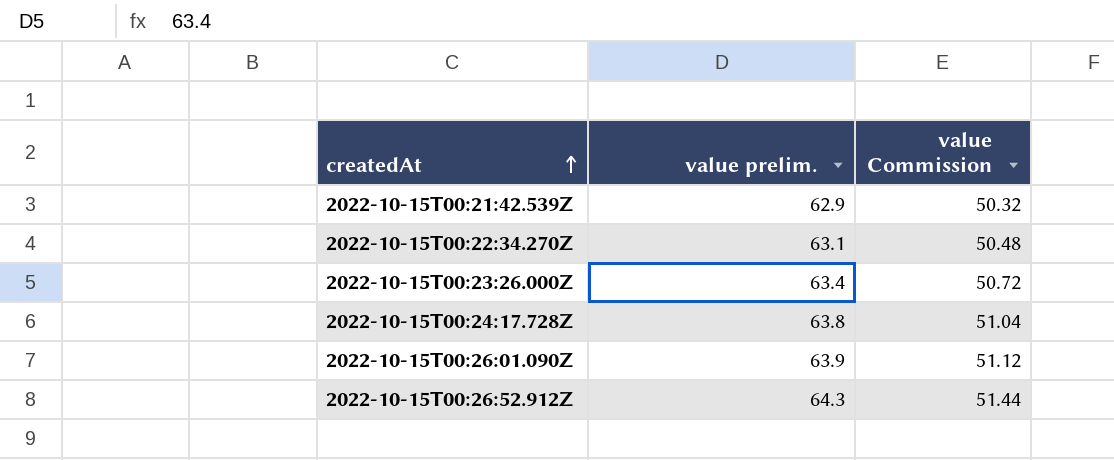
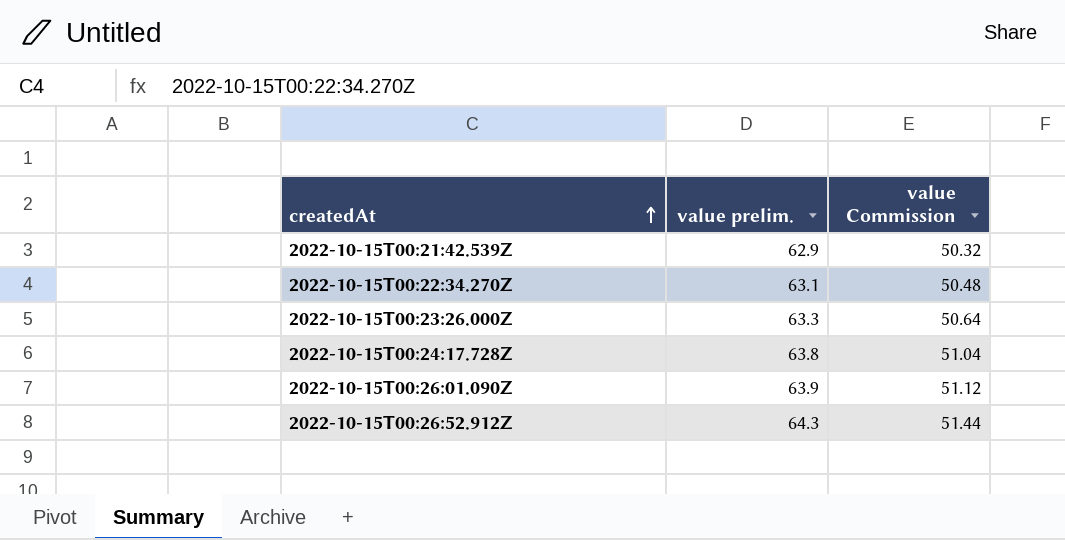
2022-10-15T00:23:26.000Z | value prelim.: 63.4 -> 63.3
2022-10-15T00:23:26.000Z | value Commission: 50.72 -> 50.64

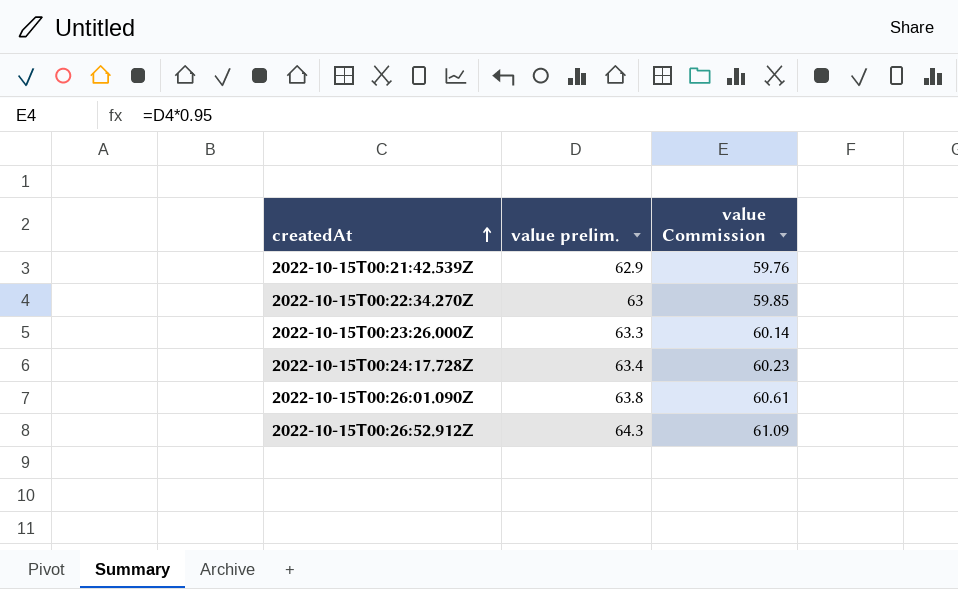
column value Commission | formula: [value prelim.] * 0.8 -> [value prelim.] * 0.95
2022-10-15T00:22:34.270Z | value prelim.: 63.1 -> 63
2022-10-15T00:24:17.728Z | value prelim.: 63.8 -> 63.4
2022-10-15T00:26:01.090Z | value prelim.: 63.9 -> 63.8

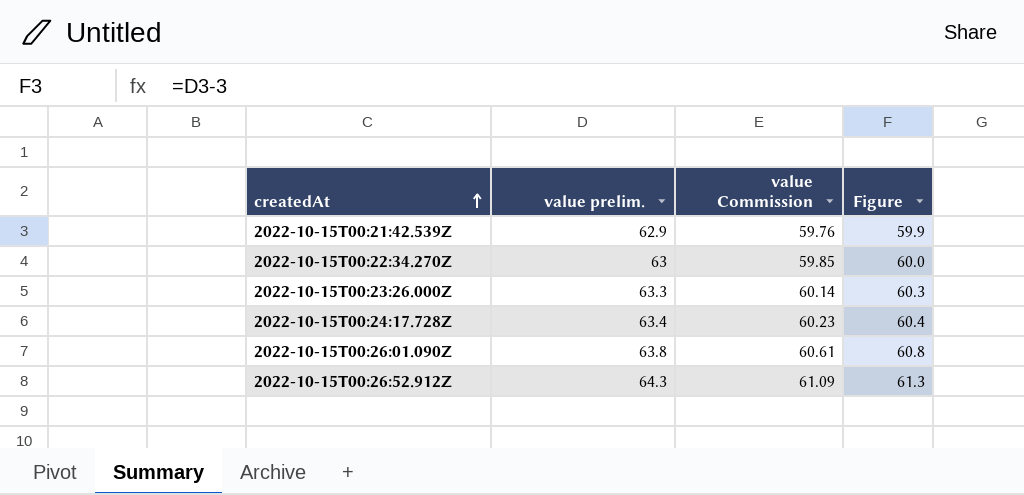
column Figure | formula: none -> [value prelim.] - 3

